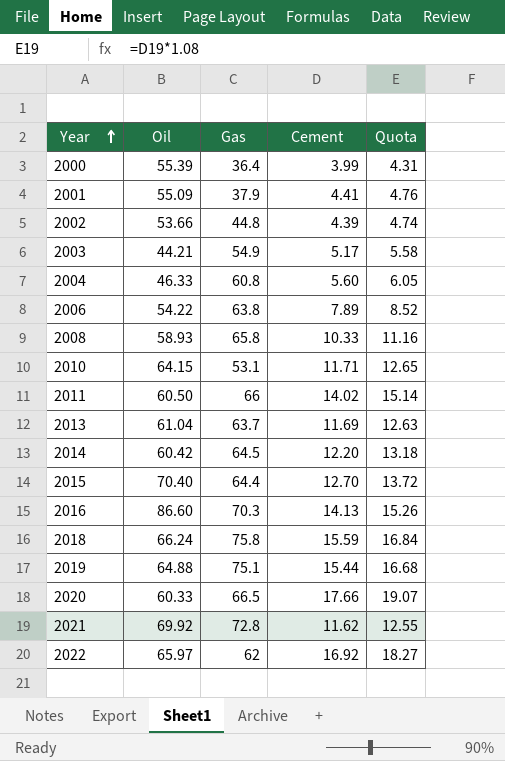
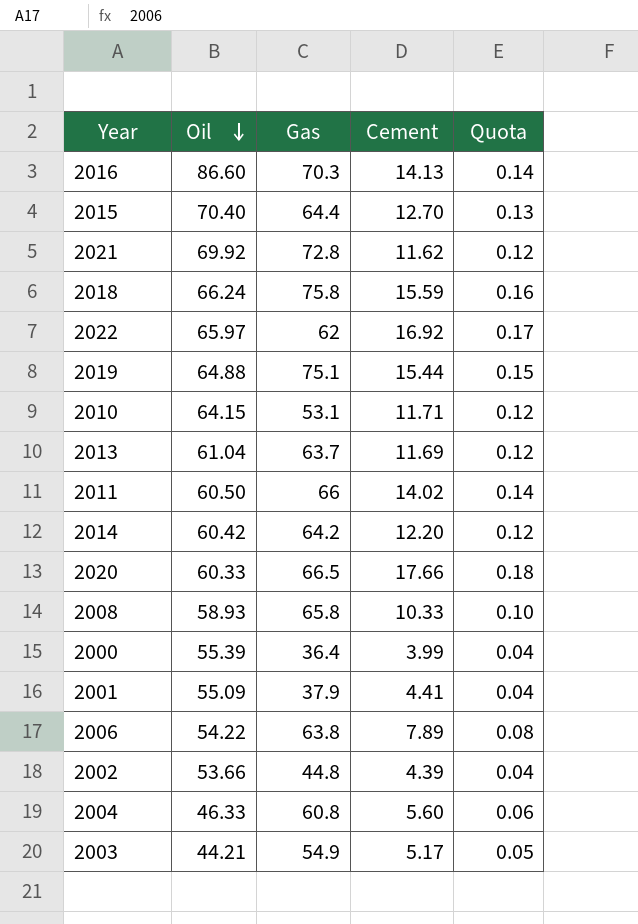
row order: Year ascending -> Oil descending
column Quota | formula: [Cement] * 1.08 -> [Cement] * 0.01
2014 | Gas: 64.5 -> 64.2

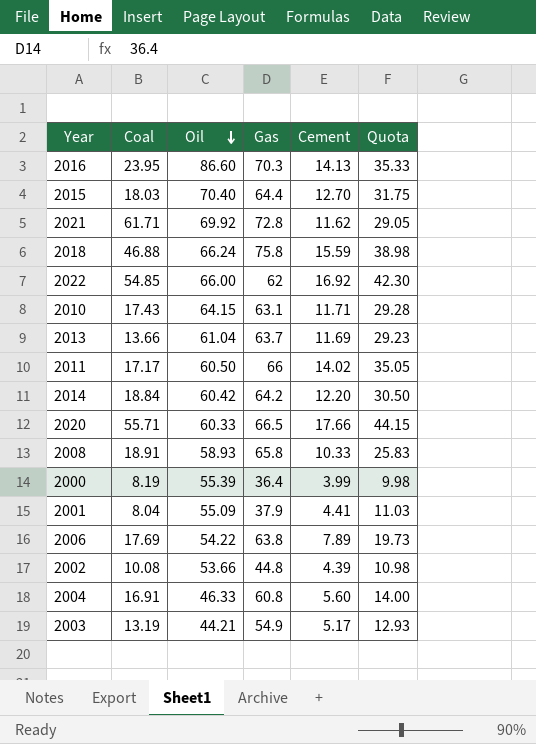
column Coal | position: none -> 2
column Quota | formula: [Cement] * 0.01 -> [Cement] * 2.5
row 2019: 64.88 | 75.1 | 15.44 | 0.15 -> none
2022 | Oil: 65.97 -> 66.00
2010 | Gas: 53.1 -> 63.1

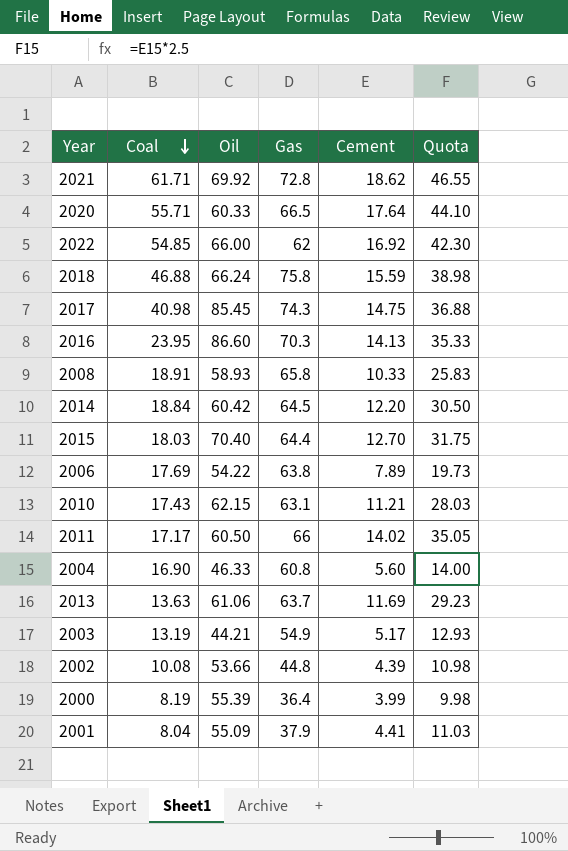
row order: Oil descending -> Coal descending
2021 | Cement: 11.62 -> 18.62
2021 | Quota: 29.05 -> 46.55
2020 | Cement: 17.66 -> 17.64
2020 | Quota: 44.15 -> 44.10
row 2017: none -> 40.98 | 85.45 | 74.3 | 14.75 | 36.88
2014 | Gas: 64.2 -> 64.5
2010 | Oil: 64.15 -> 62.15
2010 | Cement: 11.71 -> 11.21
2010 | Quota: 29.28 -> 28.03
2004 | Coal: 16.91 -> 16.90
2013 | Coal: 13.66 -> 13.63
2013 | Oil: 61.04 -> 61.06

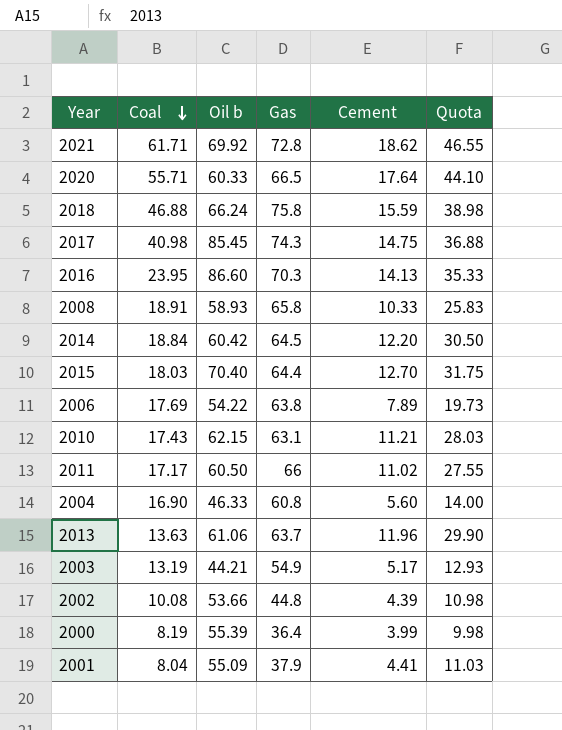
column name: Oil -> Oil b
row 2022: 54.85 | 66.00 | 62 | 16.92 | 42.30 -> none
2011 | Cement: 14.02 -> 11.02
2011 | Quota: 35.05 -> 27.55
2013 | Cement: 11.69 -> 11.96
2013 | Quota: 29.23 -> 29.90

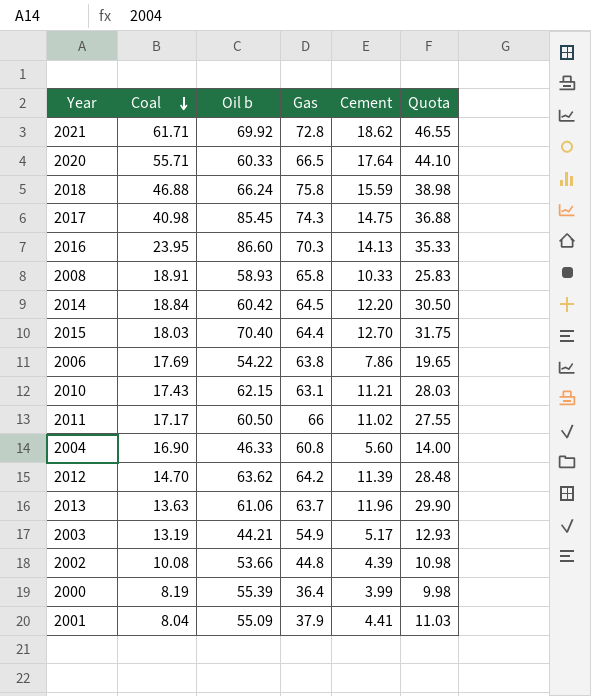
2006 | Cement: 7.89 -> 7.86
2006 | Quota: 19.73 -> 19.65
row 2012: none -> 14.70 | 63.62 | 64.2 | 11.39 | 28.48

